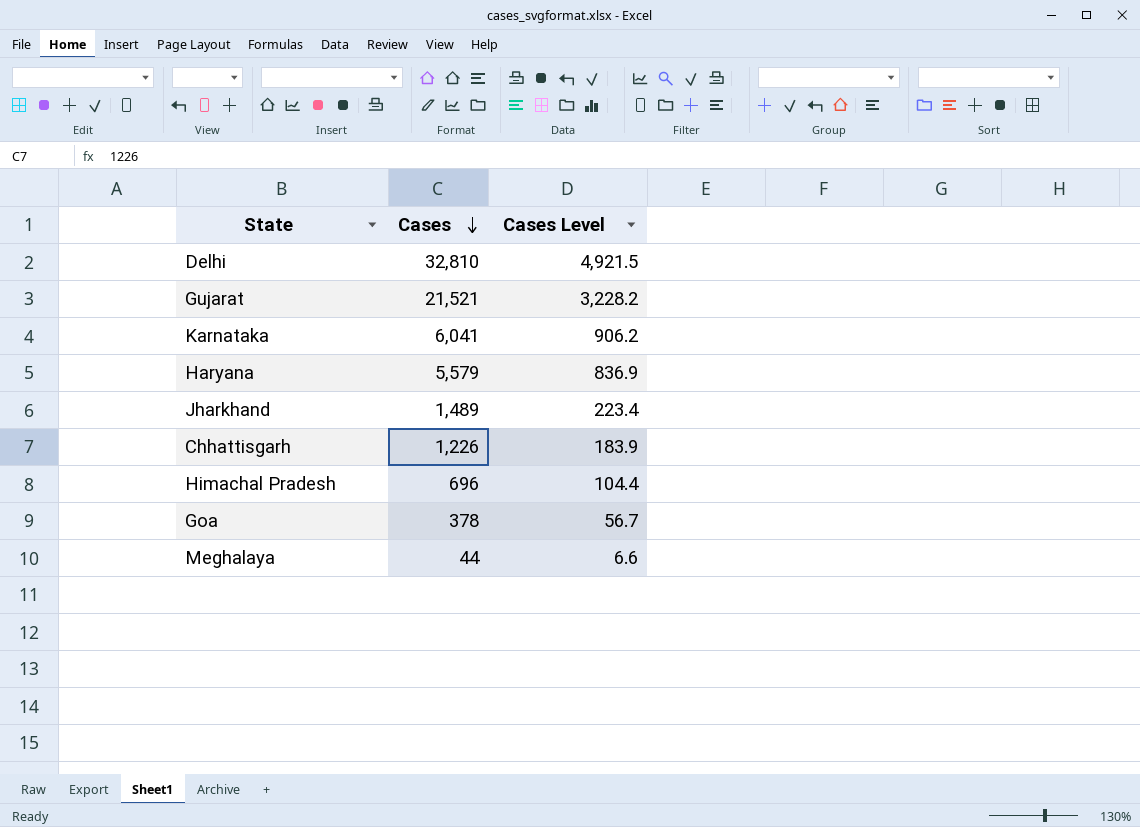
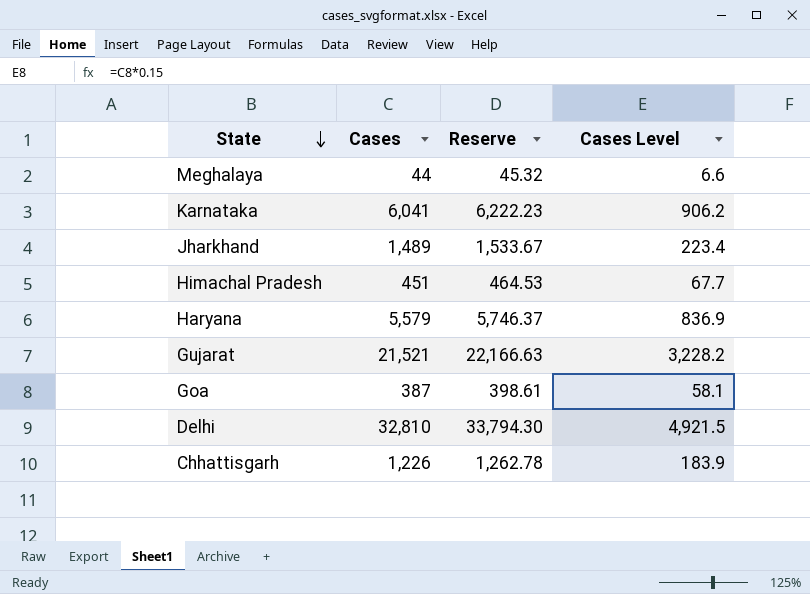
row order: Cases descending -> State descending
column Reserve | formula: none -> [Cases] * 1.03
Himachal Pradesh | Cases: 696 -> 451
Himachal Pradesh | Cases Level: 104.4 -> 67.7
Goa | Cases: 378 -> 387
Goa | Cases Level: 56.7 -> 58.1

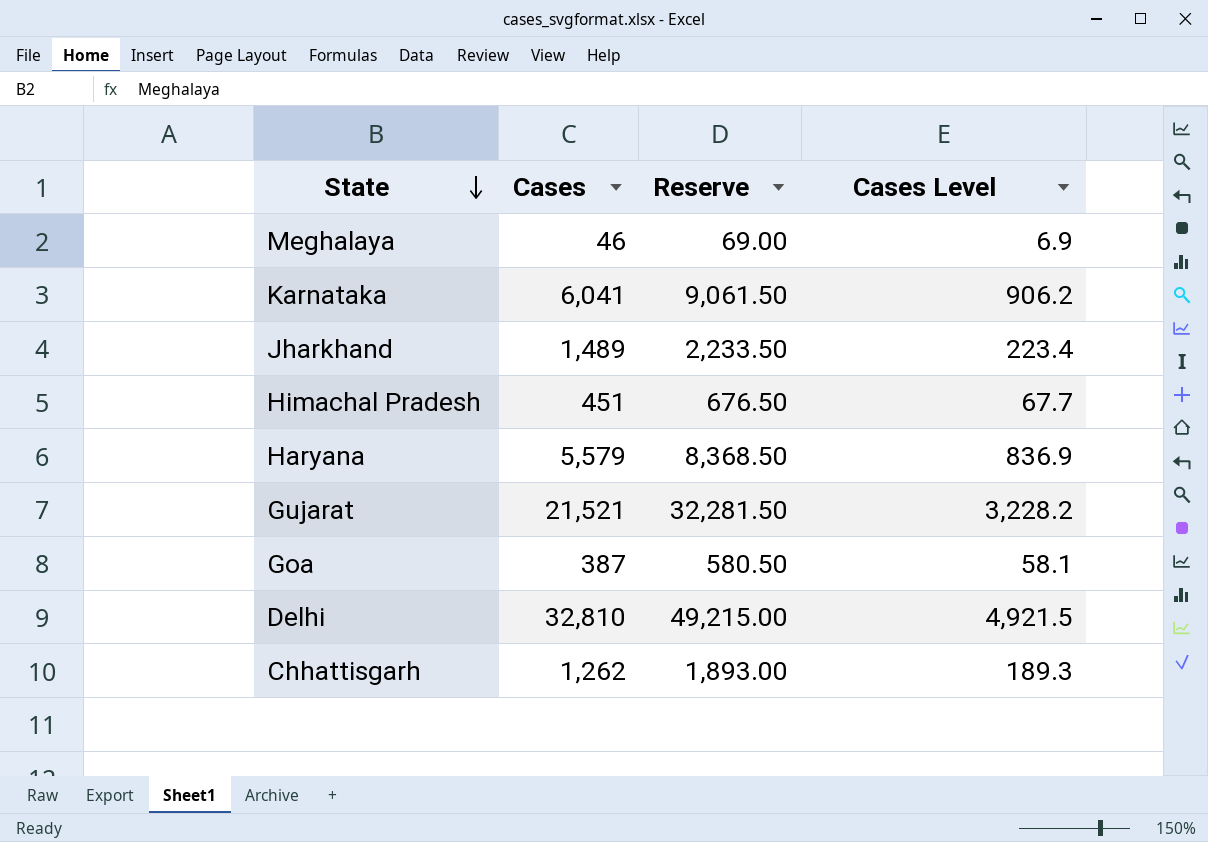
column Reserve | formula: [Cases] * 1.03 -> [Cases] * 1.5
Meghalaya | Cases: 44 -> 46
Meghalaya | Cases Level: 6.6 -> 6.9
Chhattisgarh | Cases: 1,226 -> 1,262
Chhattisgarh | Cases Level: 183.9 -> 189.3

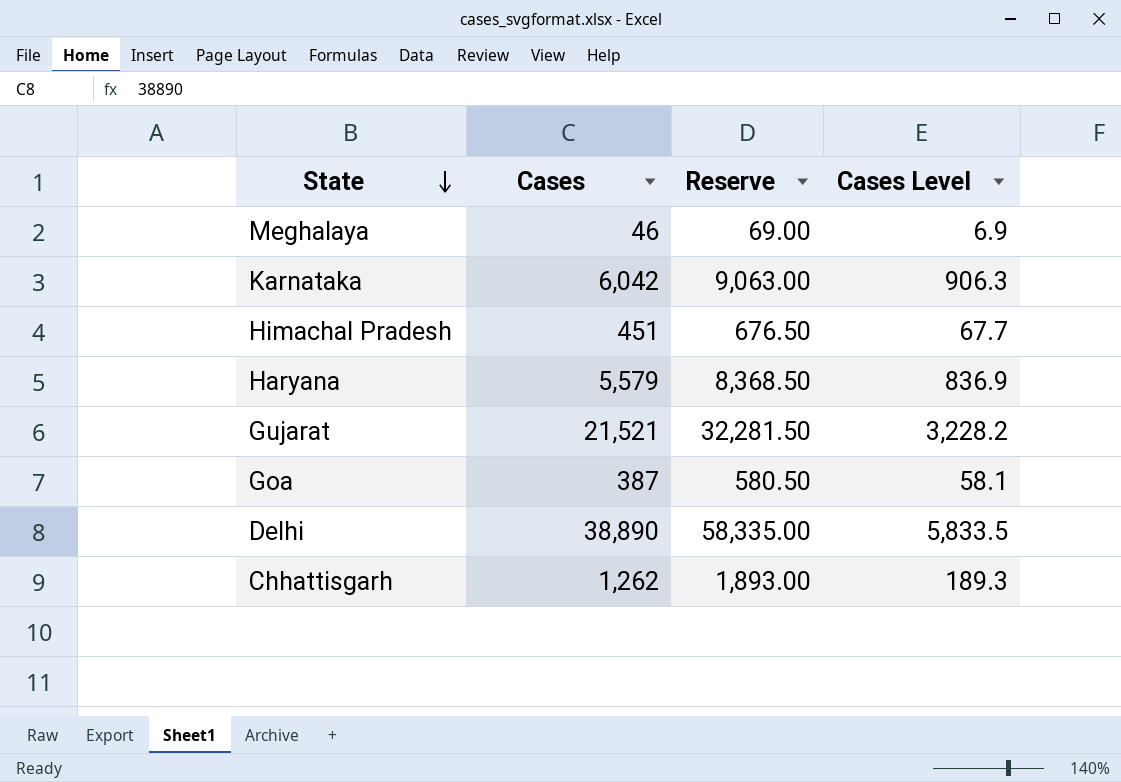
row Jharkhand: 1,489 | 2,233.50 | 223.4 -> none
Karnataka | Cases: 6,041 -> 6,042
Karnataka | Reserve: 9,061.50 -> 9,063.00
Karnataka | Cases Level: 906.2 -> 906.3
Delhi | Cases: 32,810 -> 38,890
Delhi | Reserve: 49,215.00 -> 58,335.00
Delhi | Cases Level: 4,921.5 -> 5,833.5

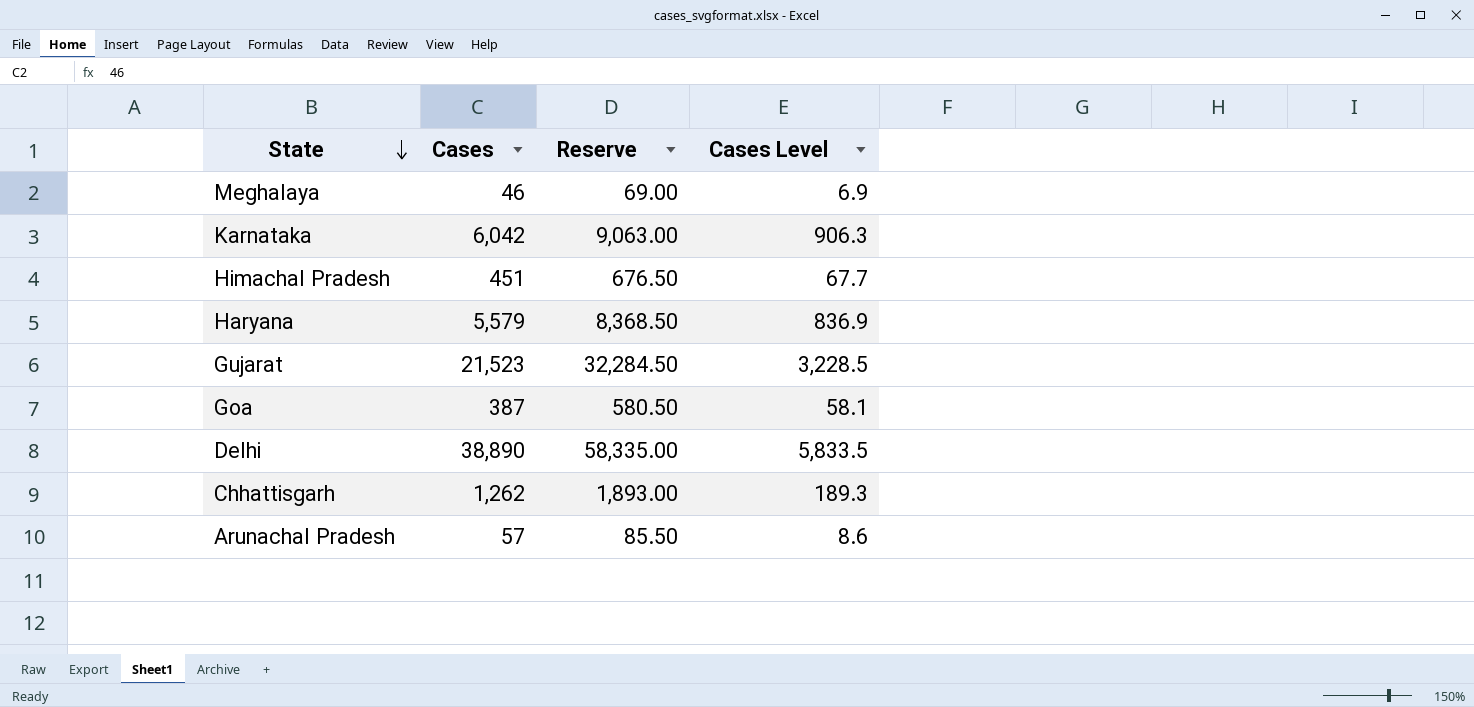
Gujarat | Cases: 21,521 -> 21,523
Gujarat | Reserve: 32,281.50 -> 32,284.50
Gujarat | Cases Level: 3,228.2 -> 3,228.5
row Arunachal Pradesh: none -> 57 | 85.50 | 8.6

